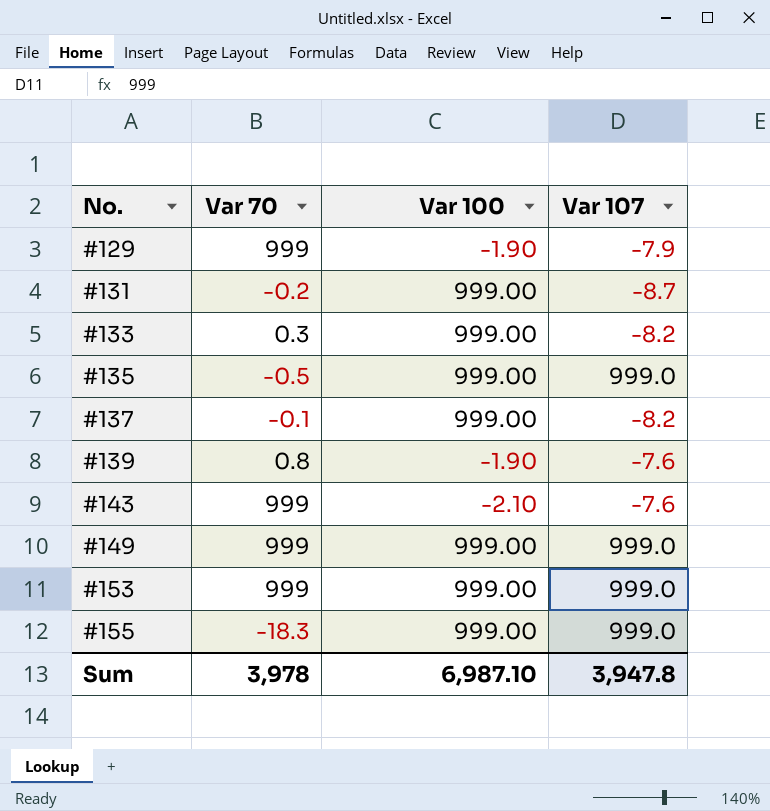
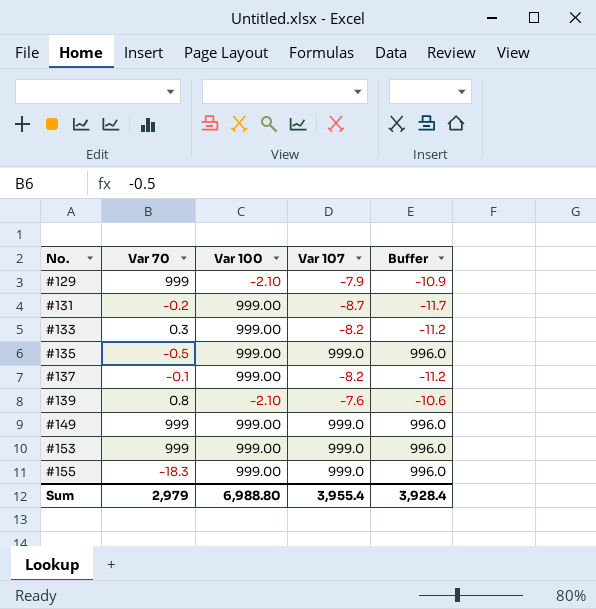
column Buffer | formula: none -> [Var 107] - 3
row #143: 999 | -2.10 | -7.6 -> none
#129 | Var 100: -1.90 -> -2.10
#139 | Var 100: -1.90 -> -2.10
Sum | Var 70: 3,978 -> 2,979
Sum | Var 100: 6,987.10 -> 6,988.80
Sum | Var 107: 3,947.8 -> 3,955.4

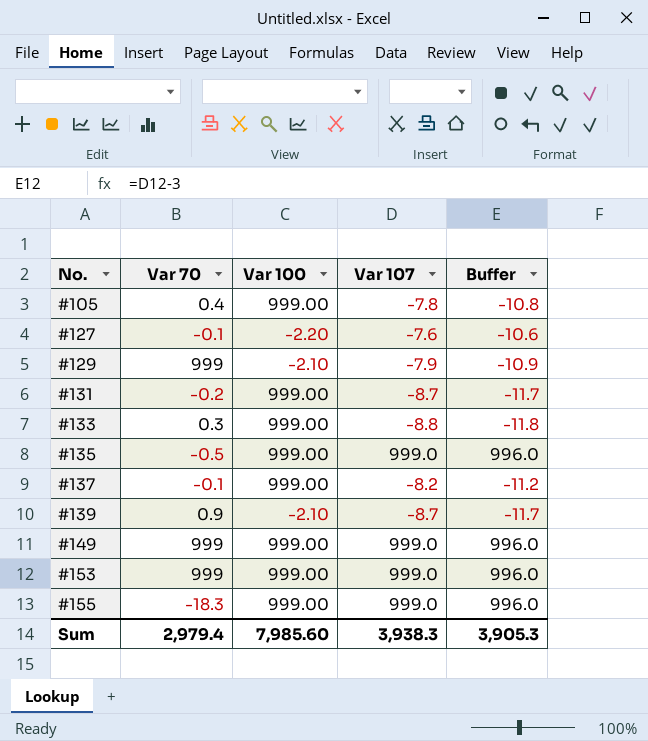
row #105: none -> 0.4 | 999.00 | -7.8 | -10.8
row #127: none -> -0.1 | -2.20 | -7.6 | -10.6
#133 | Var 107: -8.2 -> -8.8
#133 | Buffer: -11.2 -> -11.8
#139 | Var 70: 0.8 -> 0.9
#139 | Var 107: -7.6 -> -8.7
#139 | Buffer: -10.6 -> -11.7
Sum | Var 70: 2,979 -> 2,979.4
Sum | Var 100: 6,988.80 -> 7,985.60
Sum | Var 107: 3,955.4 -> 3,938.3
Sum | Buffer: 3,928.4 -> 3,905.3

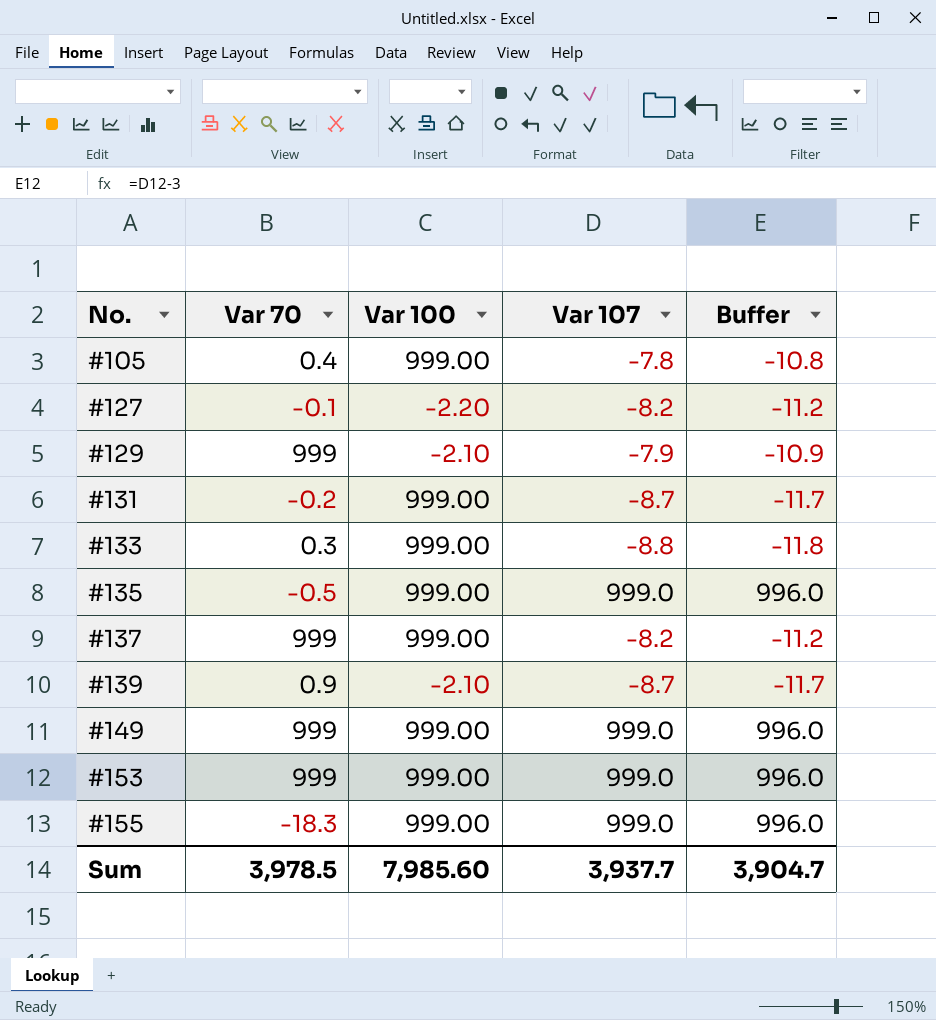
#127 | Var 107: -7.6 -> -8.2
#127 | Buffer: -10.6 -> -11.2
#137 | Var 70: -0.1 -> 999
Sum | Var 70: 2,979.4 -> 3,978.5
Sum | Var 107: 3,938.3 -> 3,937.7
Sum | Buffer: 3,905.3 -> 3,904.7

